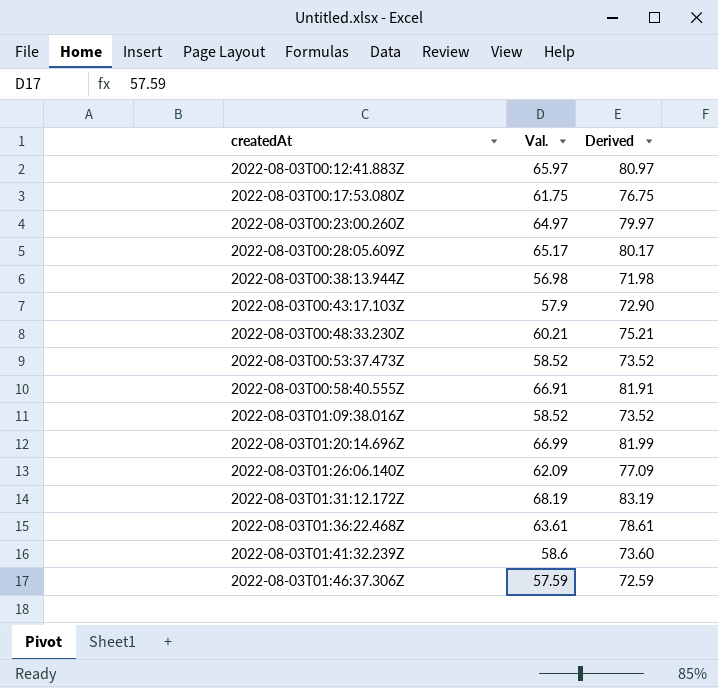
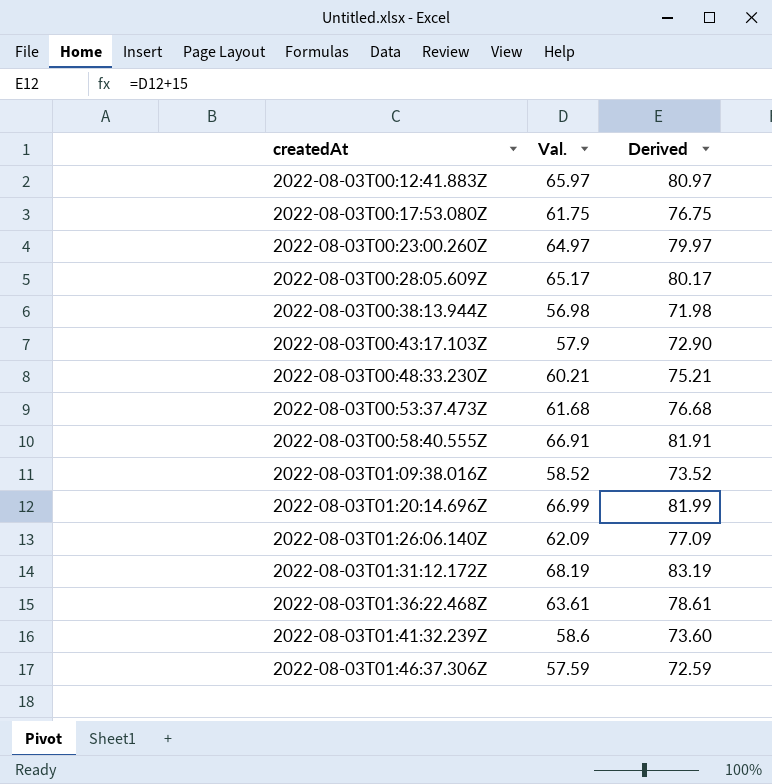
2022-08-03T00:53:37.473Z | Val.: 58.52 -> 61.68
2022-08-03T00:53:37.473Z | Derived: 73.52 -> 76.68

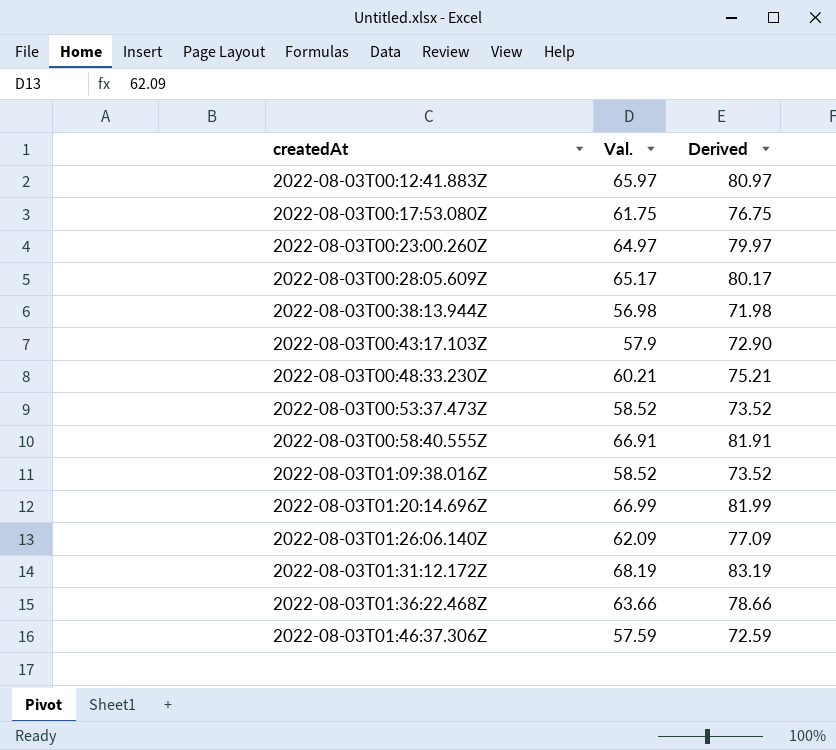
row 2022-08-03T01:41:32.239Z: 58.6 | 73.60 -> none
2022-08-03T00:53:37.473Z | Val.: 61.68 -> 58.52
2022-08-03T00:53:37.473Z | Derived: 76.68 -> 73.52
2022-08-03T01:36:22.468Z | Val.: 63.61 -> 63.66
2022-08-03T01:36:22.468Z | Derived: 78.61 -> 78.66

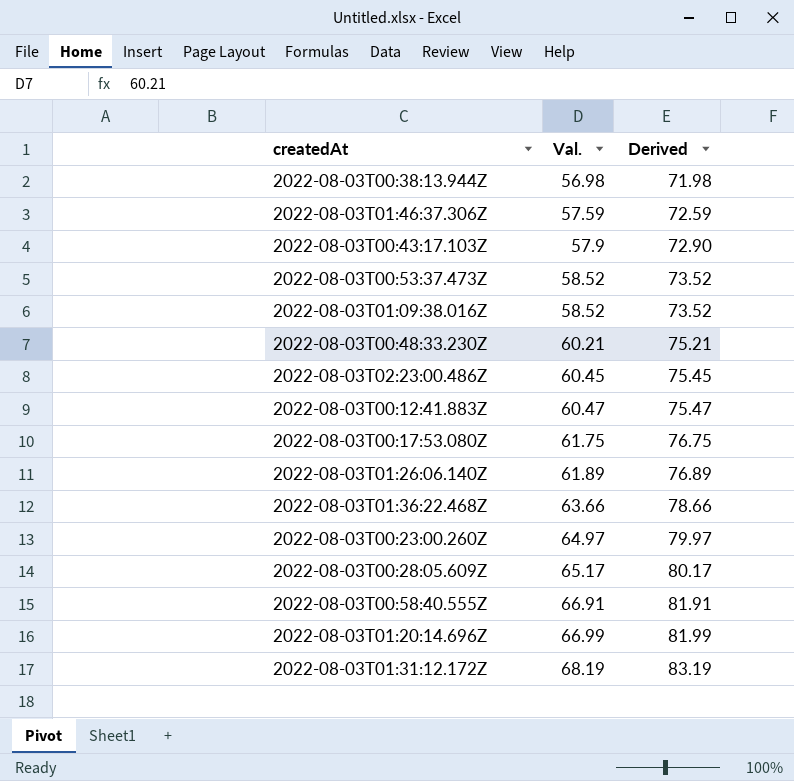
row order: createdAt ascending -> Val. ascending
row 2022-08-03T02:23:00.486Z: none -> 60.45 | 75.45
2022-08-03T00:12:41.883Z | Val.: 65.97 -> 60.47
2022-08-03T00:12:41.883Z | Derived: 80.97 -> 75.47
2022-08-03T01:26:06.140Z | Val.: 62.09 -> 61.89
2022-08-03T01:26:06.140Z | Derived: 77.09 -> 76.89

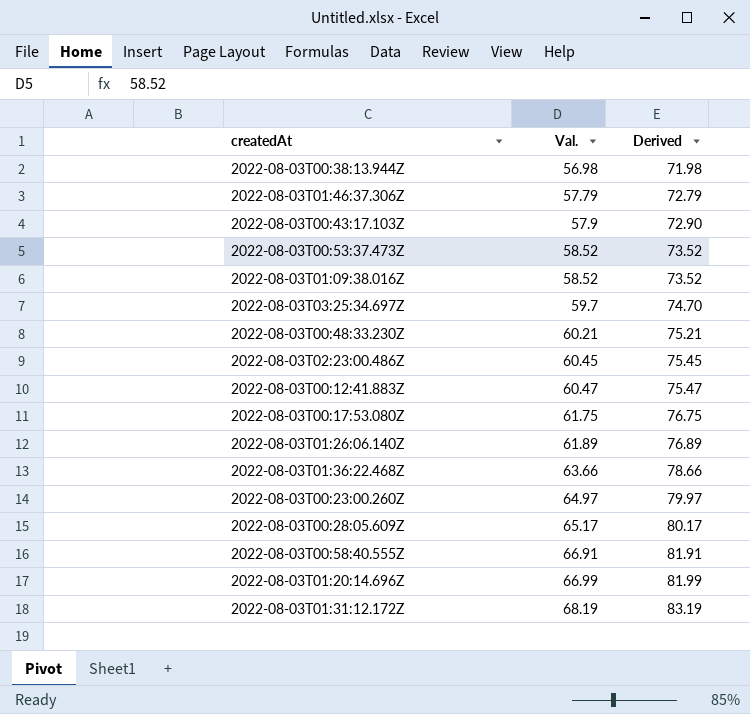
2022-08-03T01:46:37.306Z | Val.: 57.59 -> 57.79
2022-08-03T01:46:37.306Z | Derived: 72.59 -> 72.79
row 2022-08-03T03:25:34.697Z: none -> 59.7 | 74.70

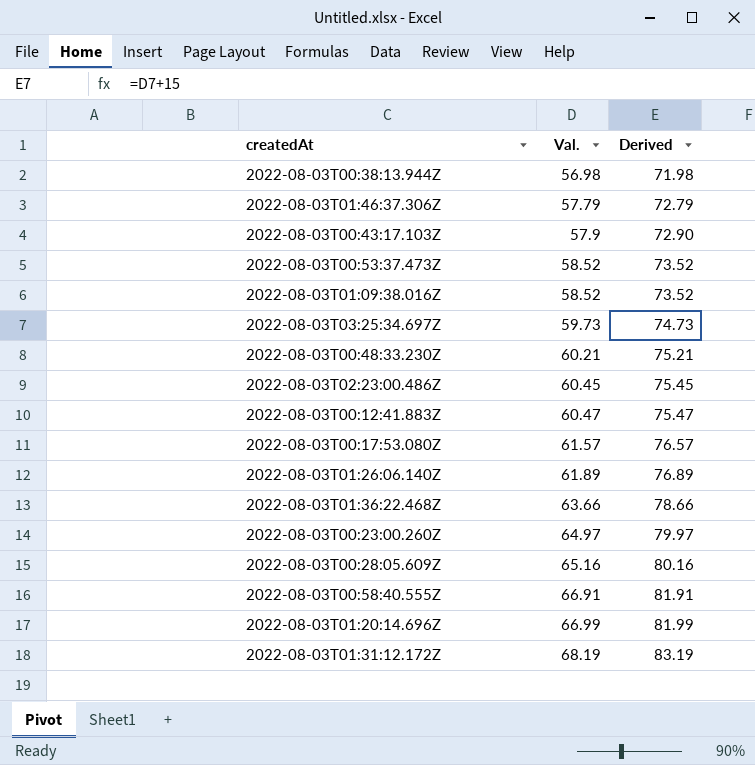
2022-08-03T03:25:34.697Z | Val.: 59.7 -> 59.73
2022-08-03T03:25:34.697Z | Derived: 74.70 -> 74.73
2022-08-03T00:17:53.080Z | Val.: 61.75 -> 61.57
2022-08-03T00:17:53.080Z | Derived: 76.75 -> 76.57
2022-08-03T00:28:05.609Z | Val.: 65.17 -> 65.16
2022-08-03T00:28:05.609Z | Derived: 80.17 -> 80.16

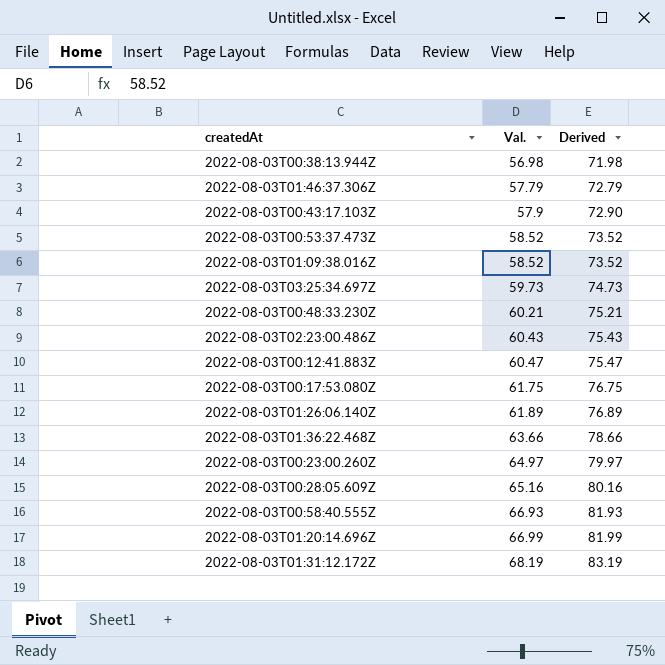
2022-08-03T02:23:00.486Z | Val.: 60.45 -> 60.43
2022-08-03T02:23:00.486Z | Derived: 75.45 -> 75.43
2022-08-03T00:17:53.080Z | Val.: 61.57 -> 61.75
2022-08-03T00:17:53.080Z | Derived: 76.57 -> 76.75
2022-08-03T00:58:40.555Z | Val.: 66.91 -> 66.93
2022-08-03T00:58:40.555Z | Derived: 81.91 -> 81.93

